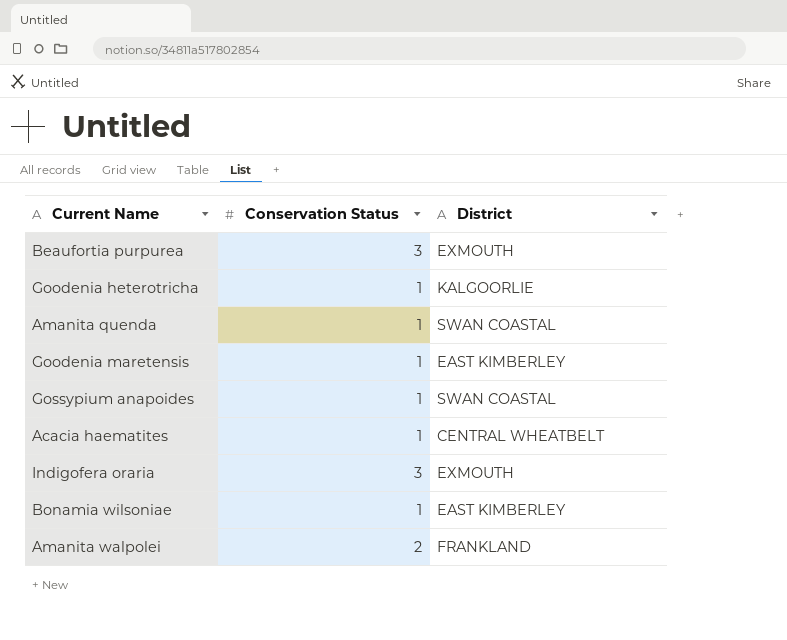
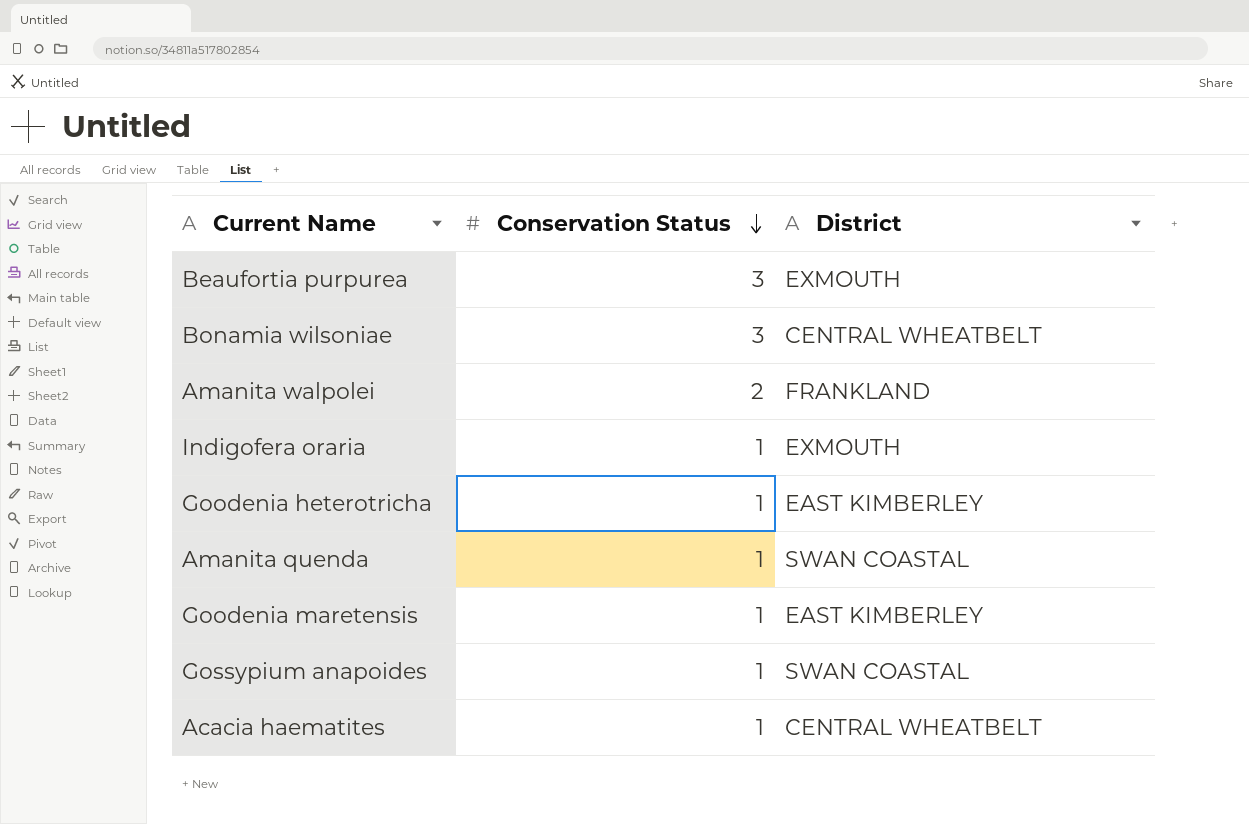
row order: none -> Conservation Status descending
Bonamia wilsoniae | Conservation Status: 1 -> 3
Bonamia wilsoniae | District: EAST KIMBERLEY -> CENTRAL WHEATBELT
Indigofera oraria | Conservation Status: 3 -> 1
Goodenia heterotricha | District: KALGOORLIE -> EAST KIMBERLEY

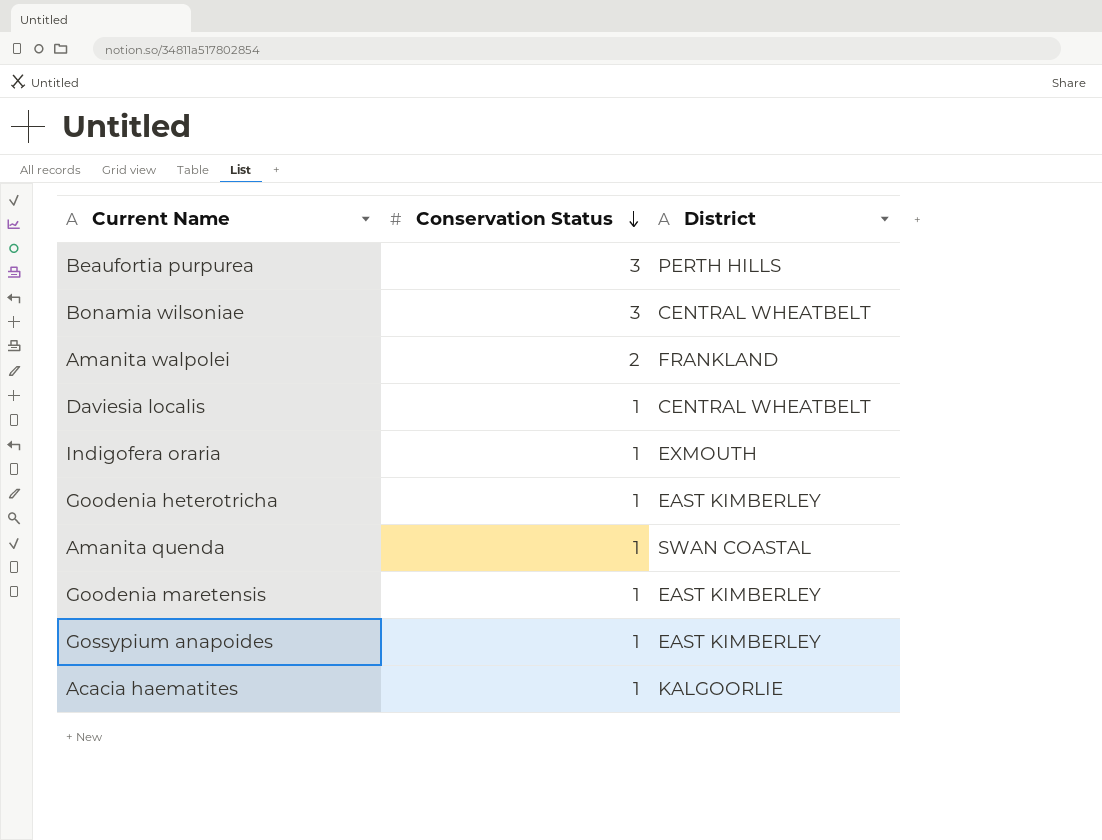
Beaufortia purpurea | District: EXMOUTH -> PERTH HILLS
row Daviesia localis: none -> 1 | CENTRAL WHEATBELT
Gossypium anapoides | District: SWAN COASTAL -> EAST KIMBERLEY
Acacia haematites | District: CENTRAL WHEATBELT -> KALGOORLIE

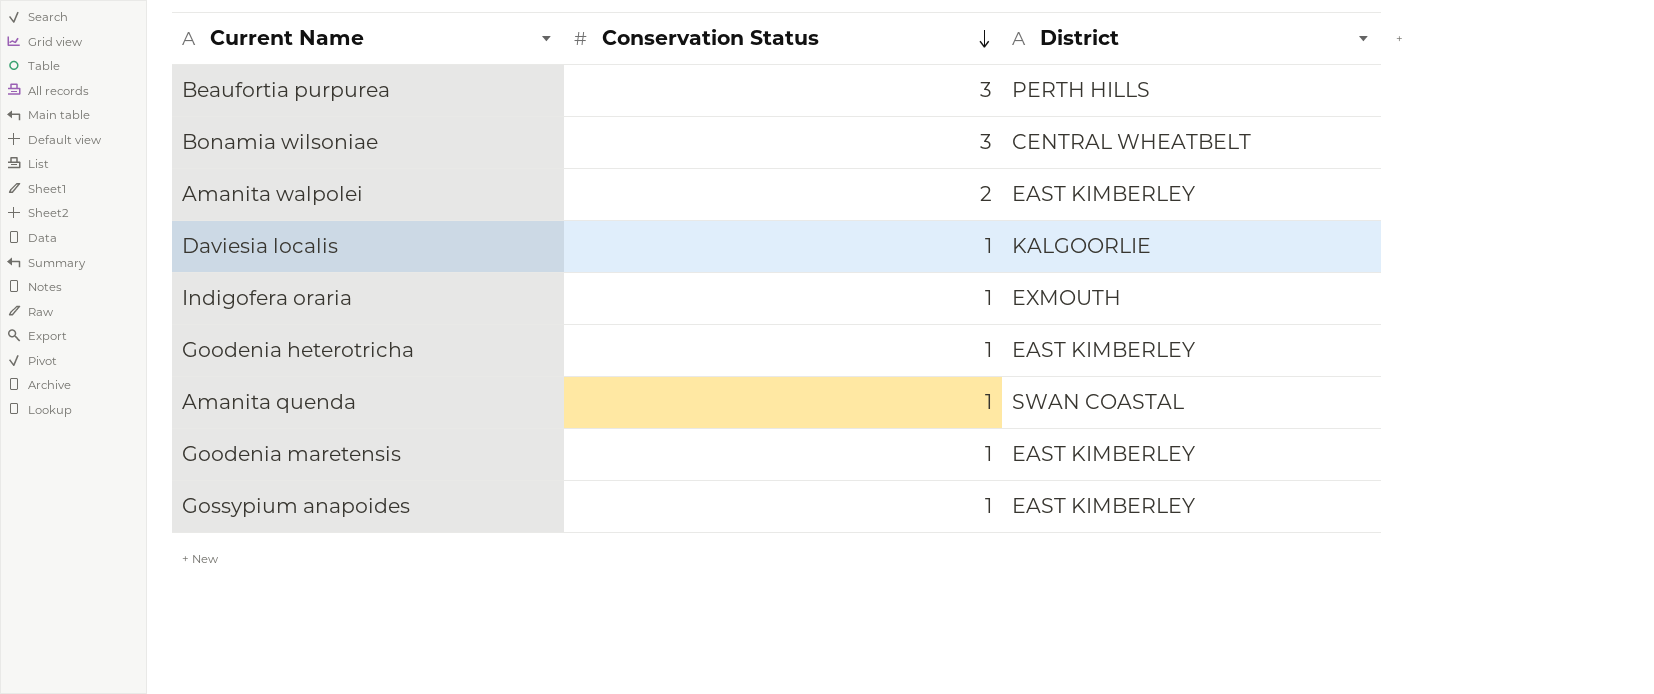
row Acacia haematites: 1 | KALGOORLIE -> none
Amanita walpolei | District: FRANKLAND -> EAST KIMBERLEY
Daviesia localis | District: CENTRAL WHEATBELT -> KALGOORLIE

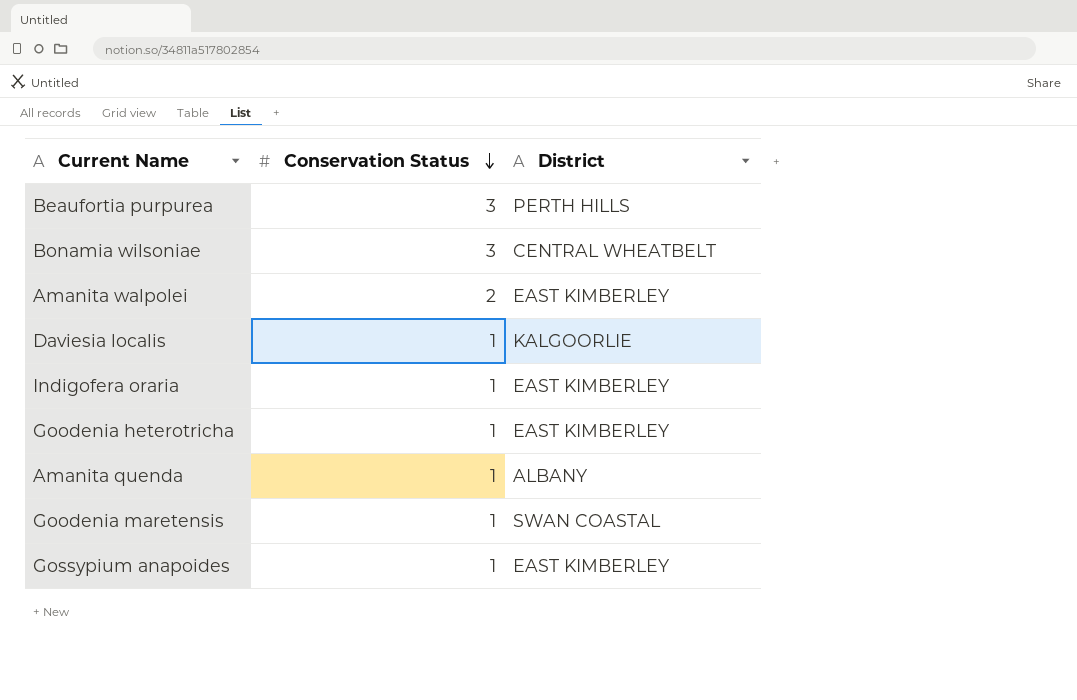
Indigofera oraria | District: EXMOUTH -> EAST KIMBERLEY
Amanita quenda | District: SWAN COASTAL -> ALBANY
Goodenia maretensis | District: EAST KIMBERLEY -> SWAN COASTAL

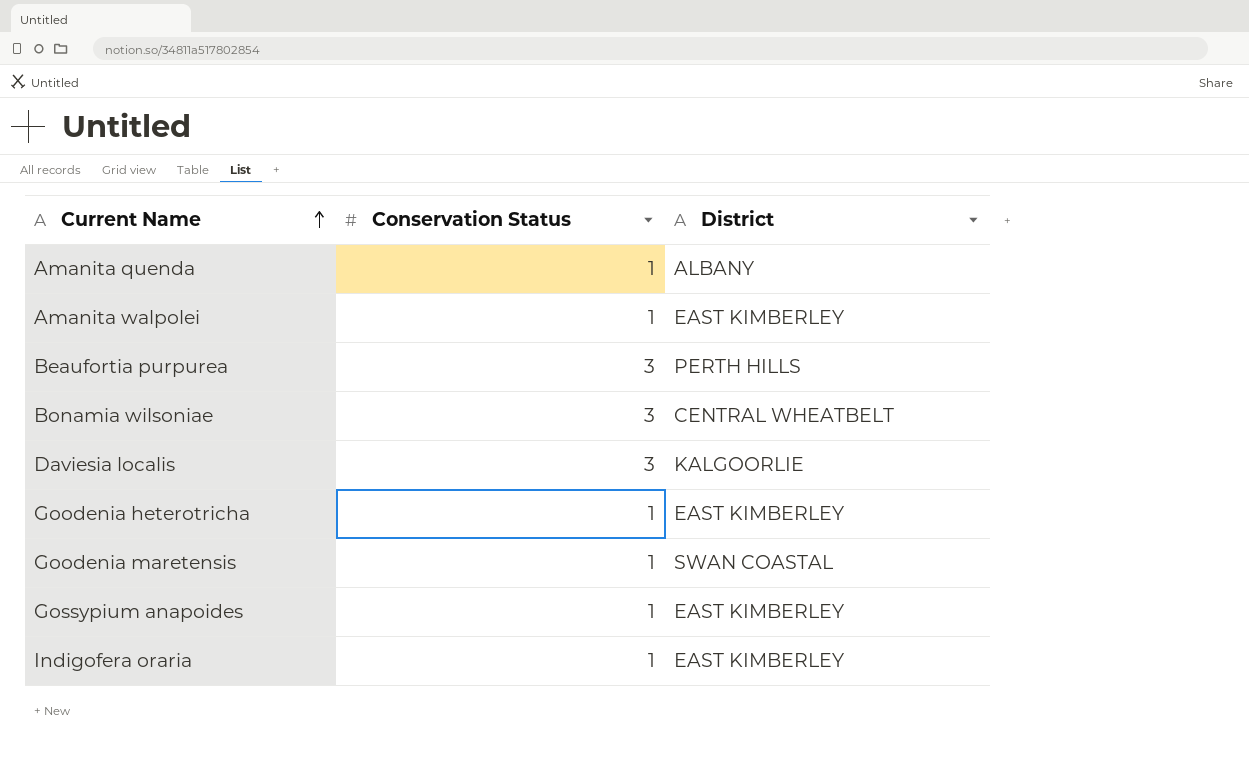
row order: Conservation Status descending -> Current Name ascending
Amanita walpolei | Conservation Status: 2 -> 1
Daviesia localis | Conservation Status: 1 -> 3

